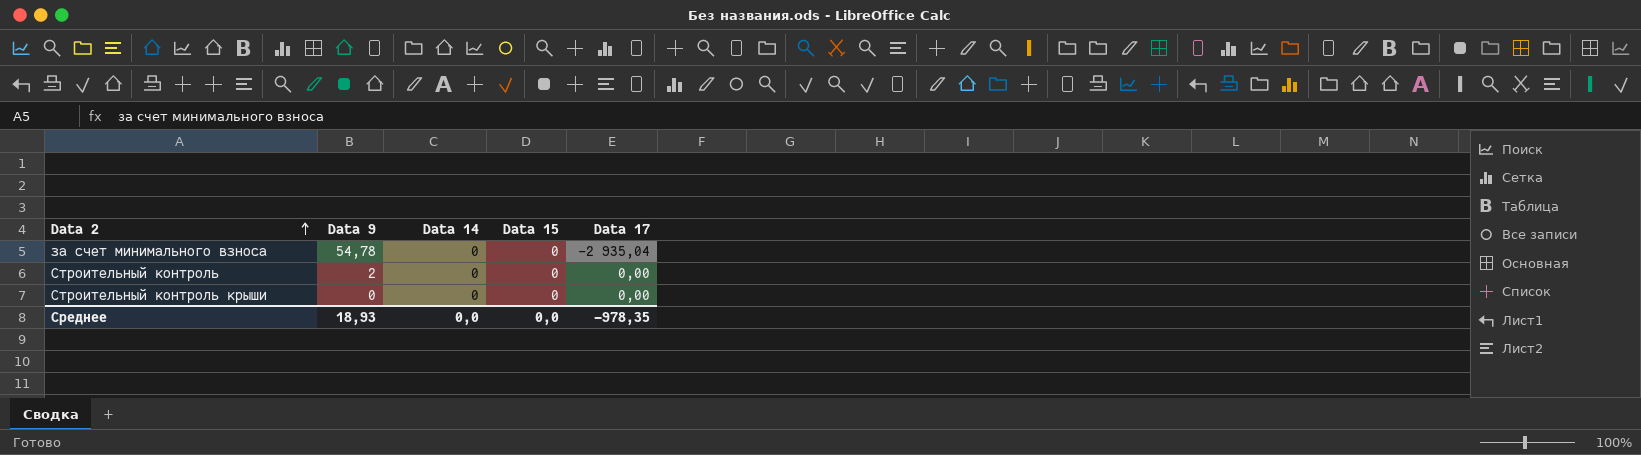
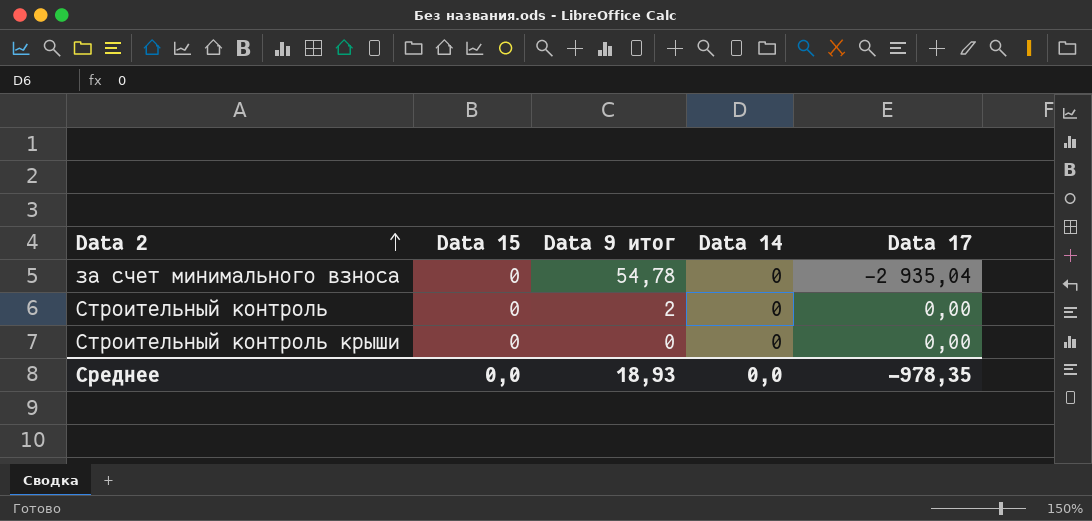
column Data 15 | position: 4 -> 2
column name: Data 9 -> Data 9 итог

